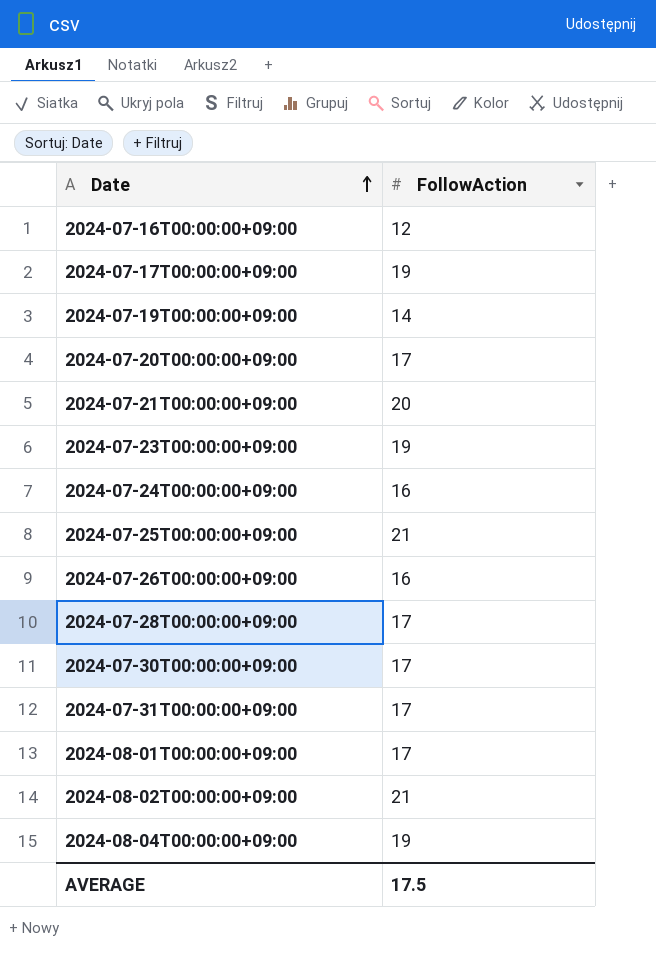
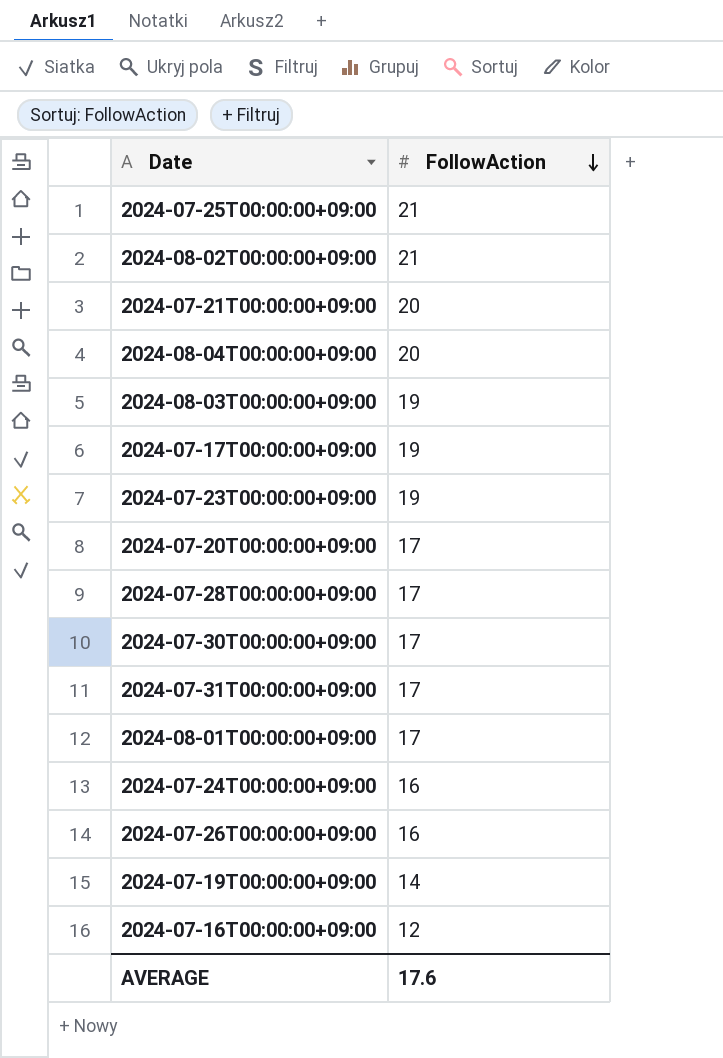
row order: Date ascending -> FollowAction descending
2024-08-04T00:00:00+09:00 | FollowAction: 19 -> 20
row 2024-08-03T00:00:00+09:00: none -> 19
AVERAGE | FollowAction: 17.5 -> 17.6

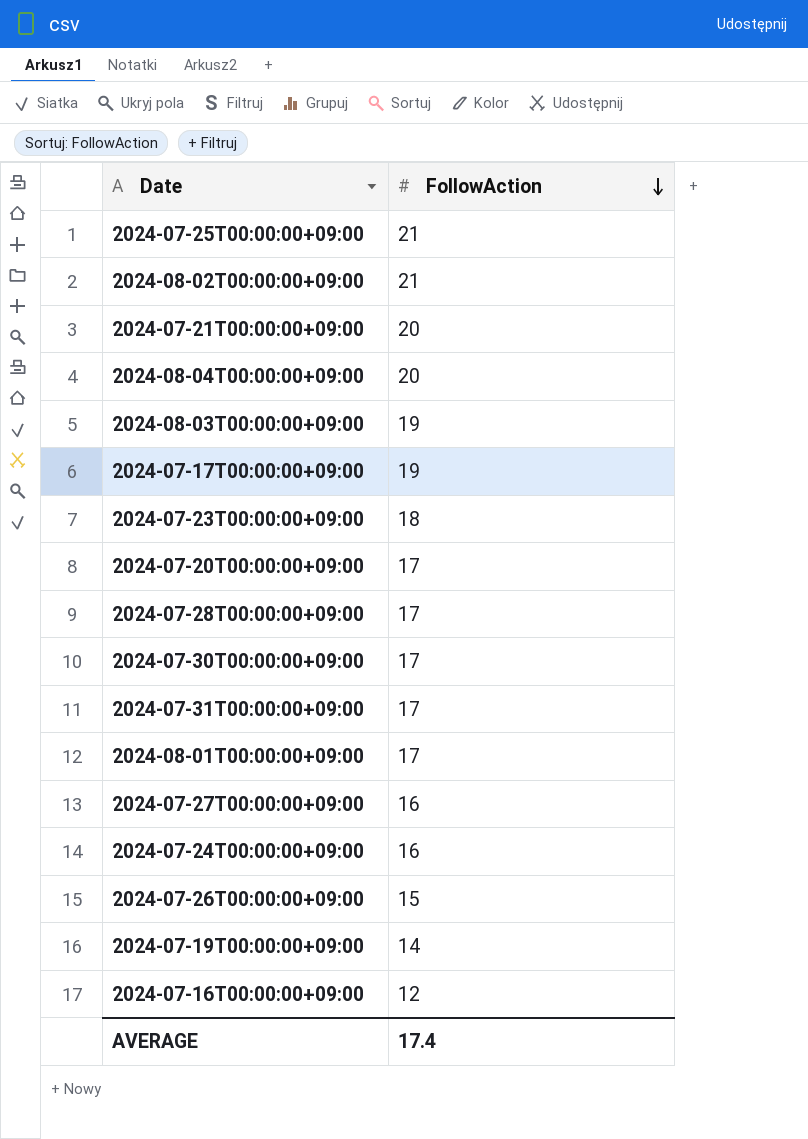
2024-07-23T00:00:00+09:00 | FollowAction: 19 -> 18
row 2024-07-27T00:00:00+09:00: none -> 16
2024-07-26T00:00:00+09:00 | FollowAction: 16 -> 15
AVERAGE | FollowAction: 17.6 -> 17.4

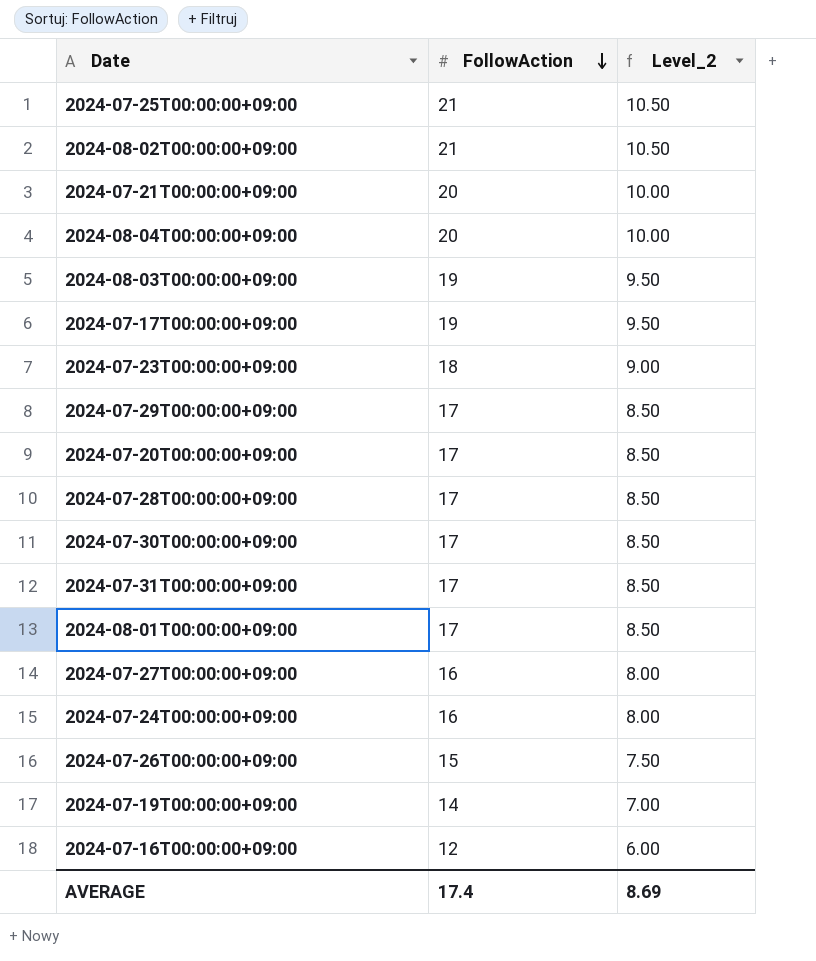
column Level_2 | formula: none -> [FollowAction] * 0.5
row 2024-07-29T00:00:00+09:00: none -> 17 | 8.50

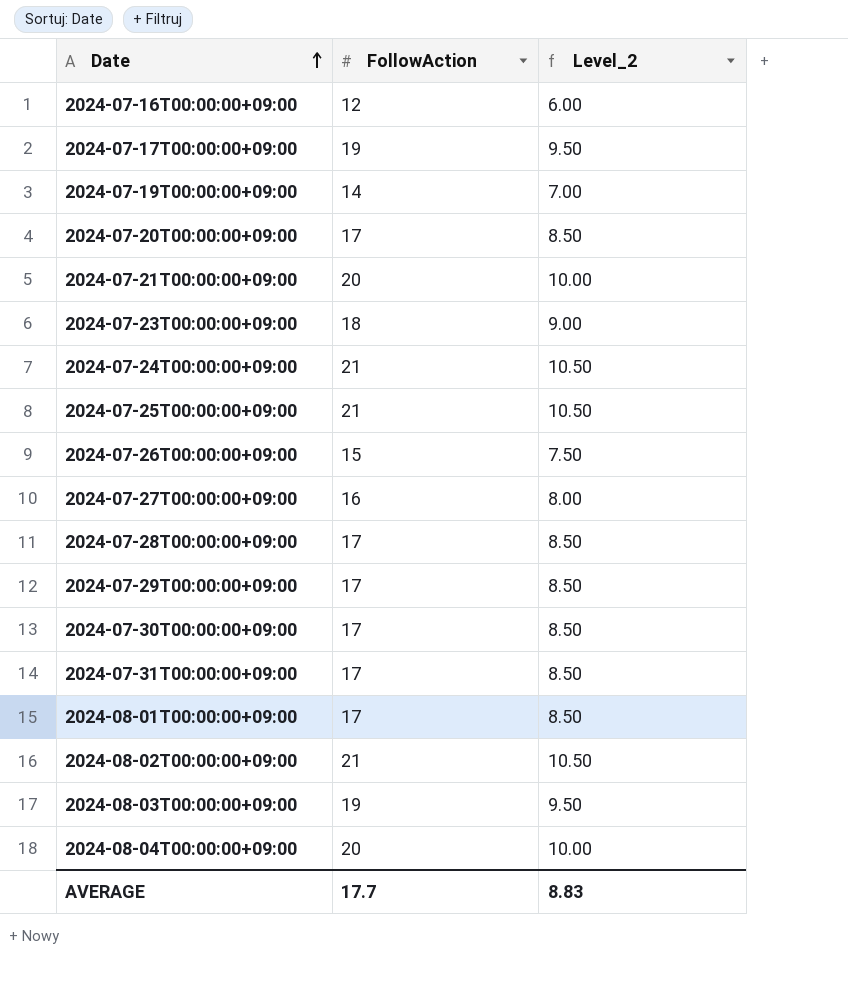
row order: FollowAction descending -> Date ascending
2024-07-24T00:00:00+09:00 | FollowAction: 16 -> 21
2024-07-24T00:00:00+09:00 | Level_2: 8.00 -> 10.50
AVERAGE | FollowAction: 17.4 -> 17.7
AVERAGE | Level_2: 8.69 -> 8.83

